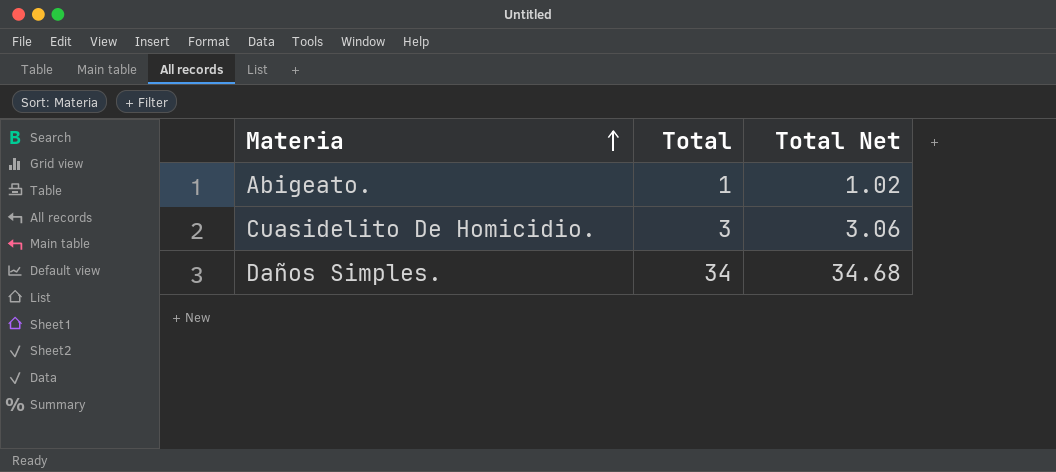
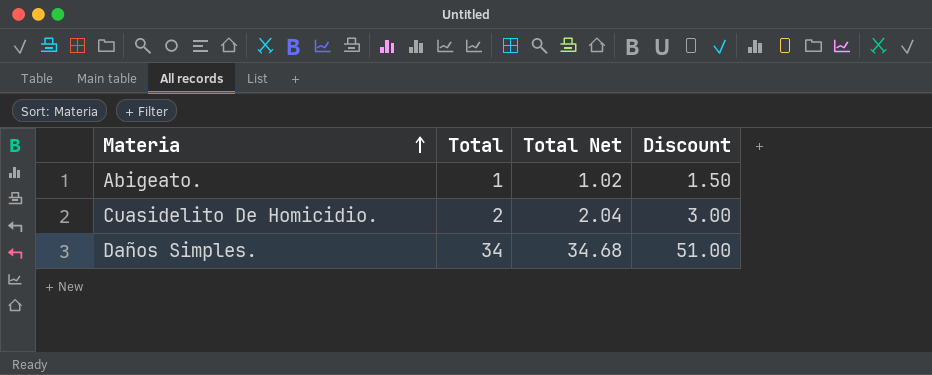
column Discount | formula: none -> [Total] * 1.5
Cuasidelito De Homicidio. | Total: 3 -> 2
Cuasidelito De Homicidio. | Total Net: 3.06 -> 2.04

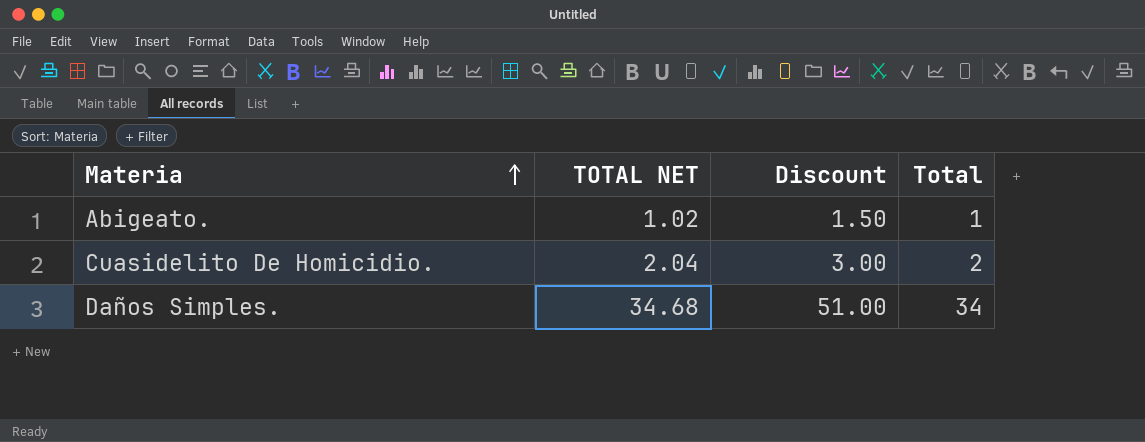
column name: Total Net -> TOTAL NET
column Total | position: 2 -> 4

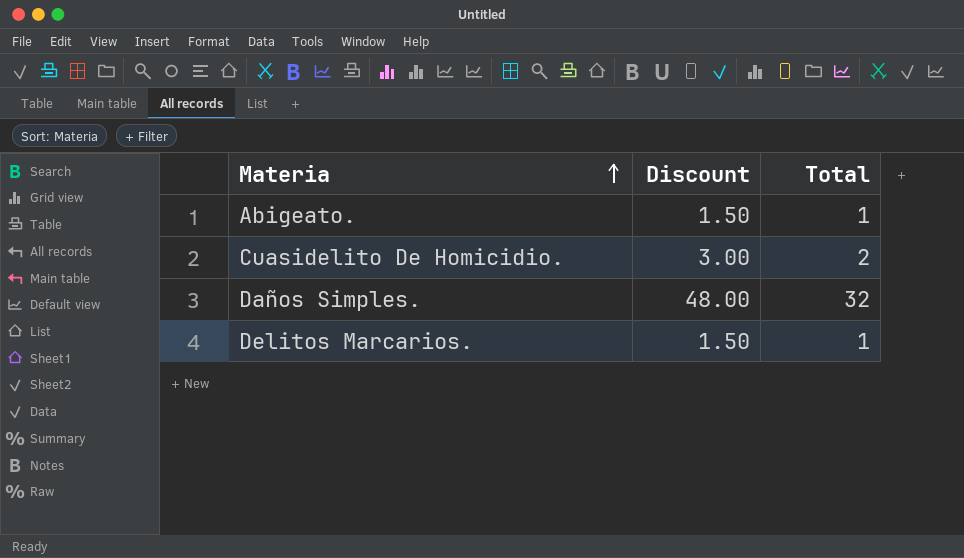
column TOTAL NET | formula: [Total] * 1.02 -> none
Daños Simples. | Discount: 51.00 -> 48.00
Daños Simples. | Total: 34 -> 32
row Delitos Marcarios.: none -> 1.50 | 1

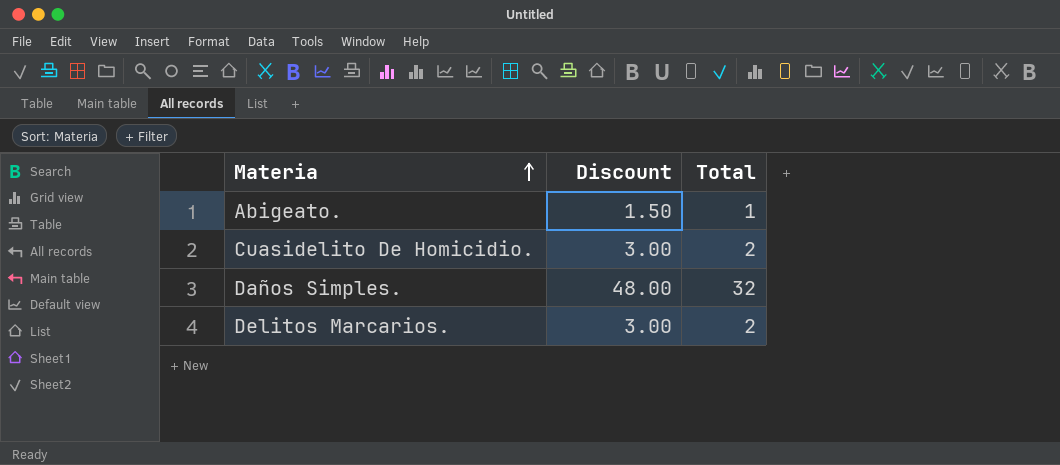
Delitos Marcarios. | Discount: 1.50 -> 3.00
Delitos Marcarios. | Total: 1 -> 2

